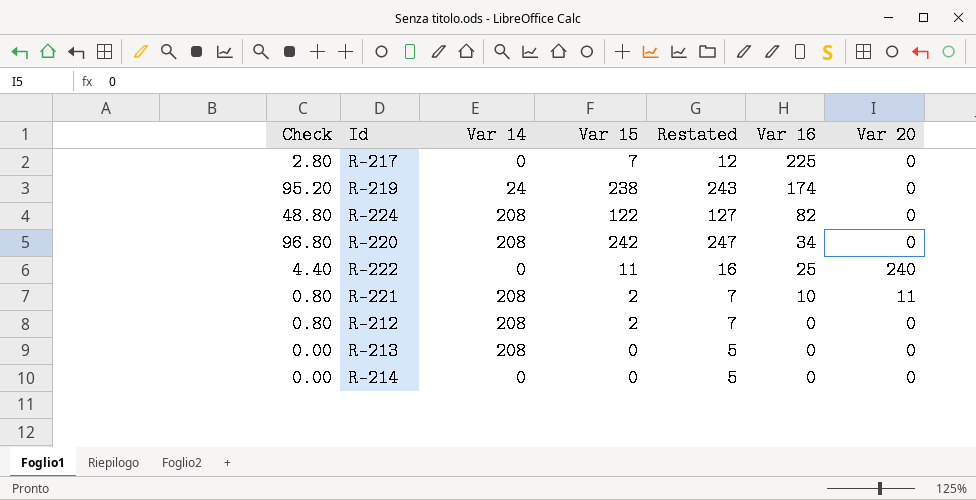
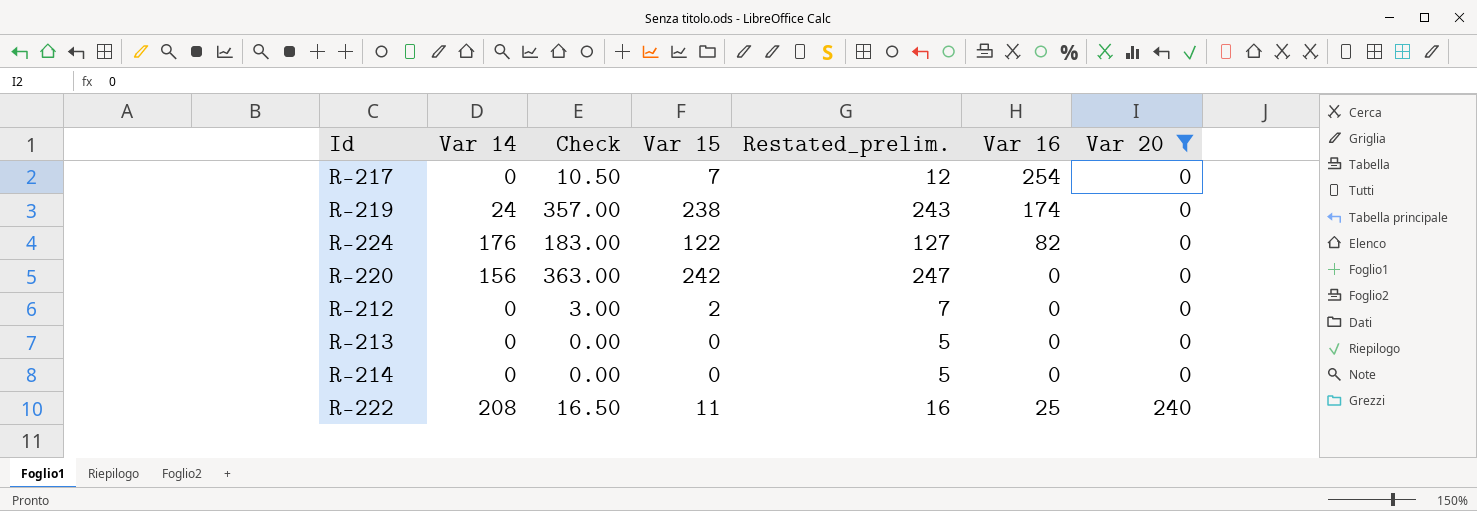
filter: none -> Var 20 != 11
row order: Var 16 descending -> Var 20 ascending
column Check | formula: [Var 15] * 0.4 -> [Var 15] * 1.5
column Check | position: 1 -> 3
column name: Restated -> Restated_prelim.
R-217 | Var 16: 225 -> 254
R-224 | Var 14: 208 -> 176
R-220 | Var 14: 208 -> 156
R-220 | Var 16: 34 -> 0
R-212 | Var 14: 208 -> 0
R-213 | Var 14: 208 -> 0
R-222 | Var 14: 0 -> 208

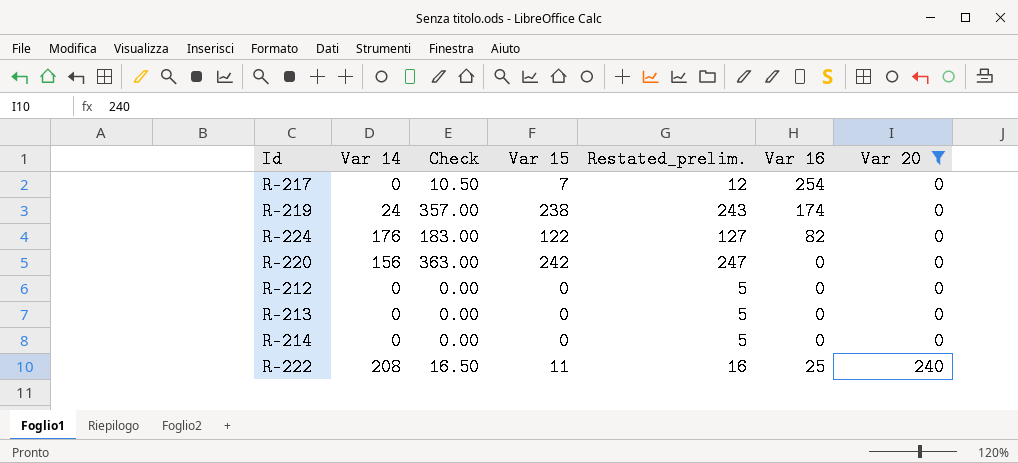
R-212 | Check: 3.00 -> 0.00
R-212 | Var 15: 2 -> 0
R-212 | Restated_prelim.: 7 -> 5

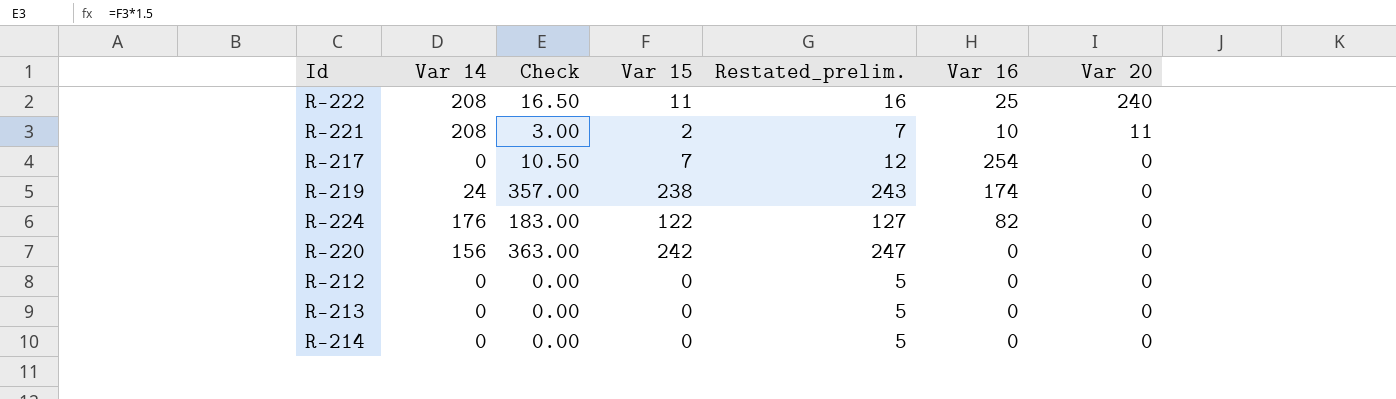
filter: Var 20 != 11 -> none
row order: Var 20 ascending -> Var 20 descending

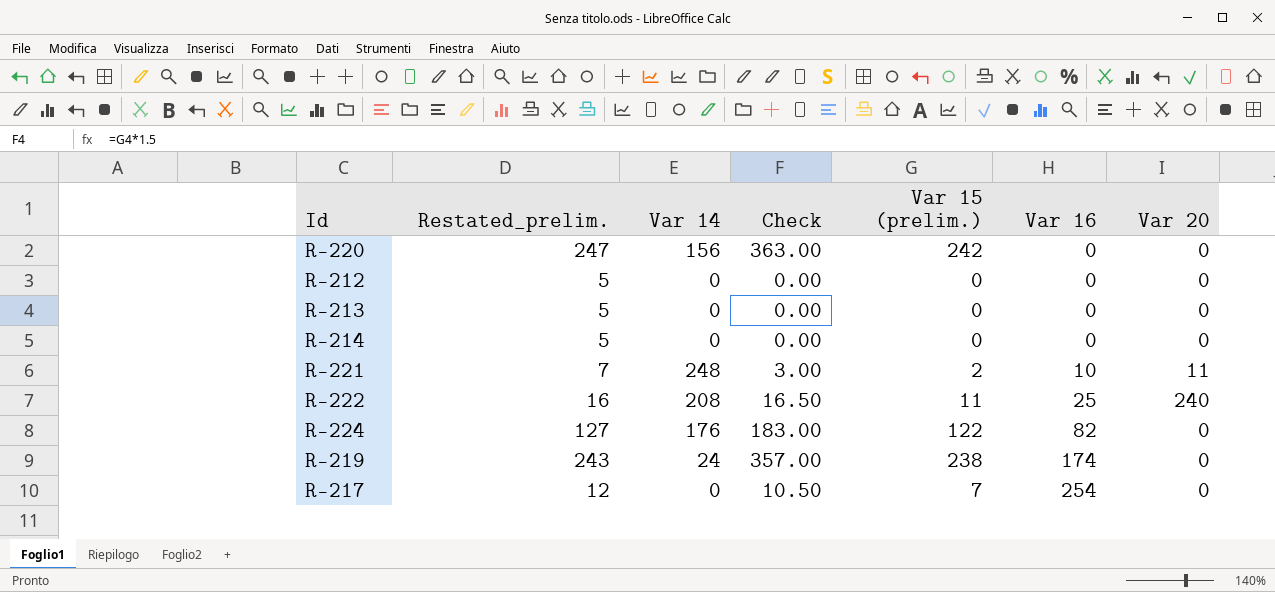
row order: Var 20 descending -> Var 16 ascending
column Restated_prelim. | position: 5 -> 2
column name: Var 15 -> Var 15 (prelim.)
R-221 | Var 14: 208 -> 248

